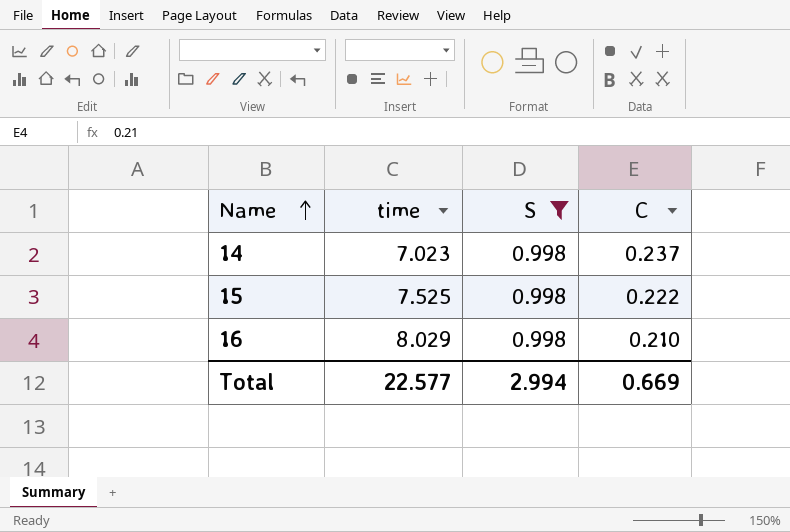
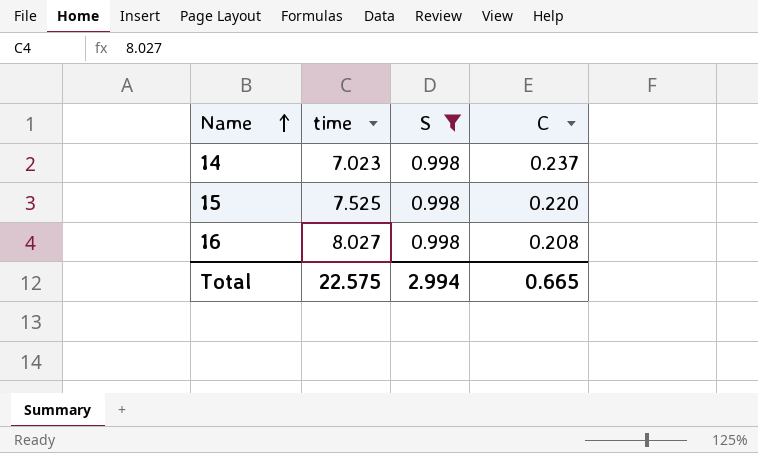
15 | C: 0.222 -> 0.220
16 | time: 8.029 -> 8.027
16 | C: 0.210 -> 0.208
Total | time: 22.577 -> 22.575
Total | C: 0.669 -> 0.665

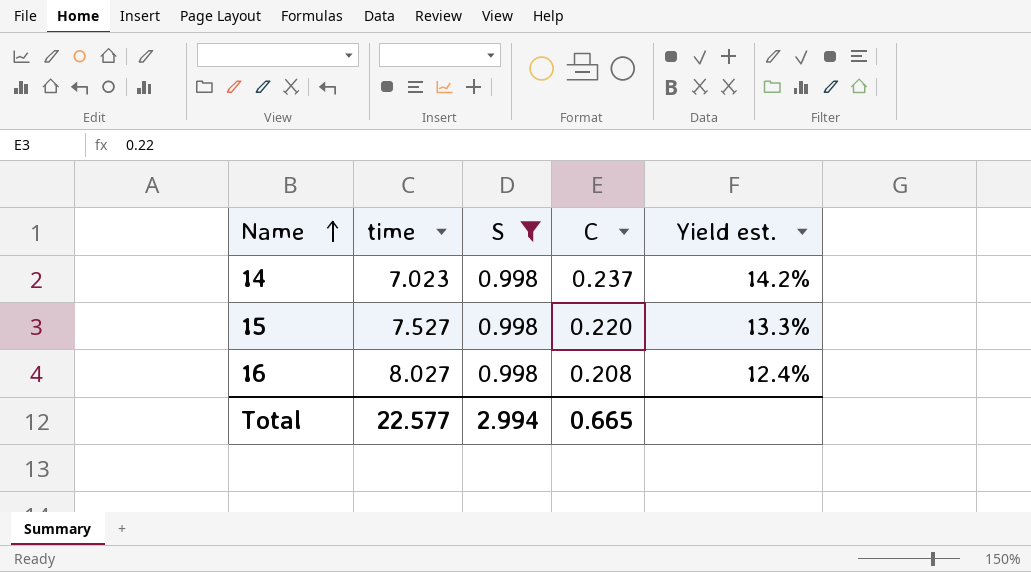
column Yield est. | formula: none -> [S] / [time]
15 | time: 7.525 -> 7.527
Total | time: 22.575 -> 22.577

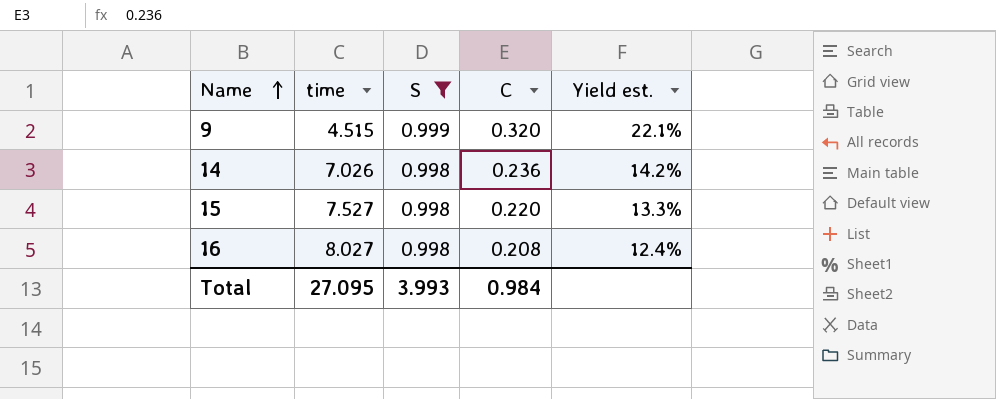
row 9: none -> 4.515 | 0.999 | 0.320 | 22.1%
14 | time: 7.023 -> 7.026
14 | C: 0.237 -> 0.236
Total | time: 22.577 -> 27.095
Total | S: 2.994 -> 3.993
Total | C: 0.665 -> 0.984

